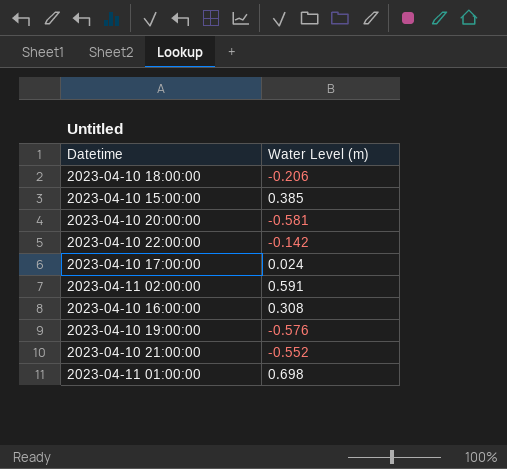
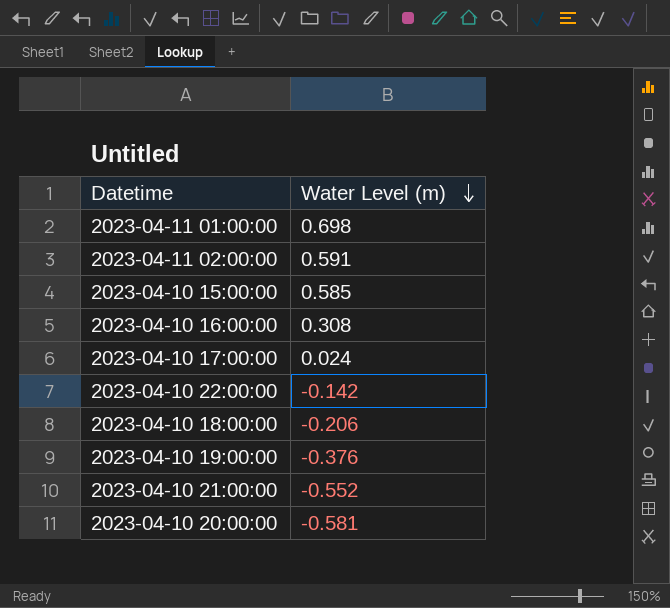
row order: none -> Water Level (m) descending
2023-04-10 15:00:00 | Water Level (m): 0.385 -> 0.585
2023-04-10 19:00:00 | Water Level (m): -0.576 -> -0.376

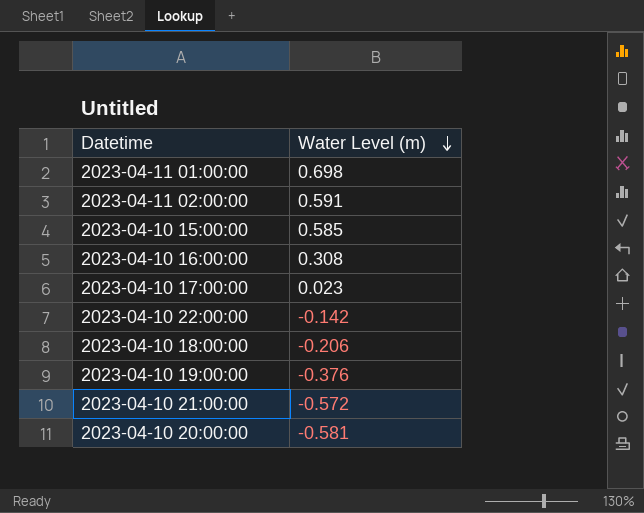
2023-04-10 17:00:00 | Water Level (m): 0.024 -> 0.023
2023-04-10 21:00:00 | Water Level (m): -0.552 -> -0.572

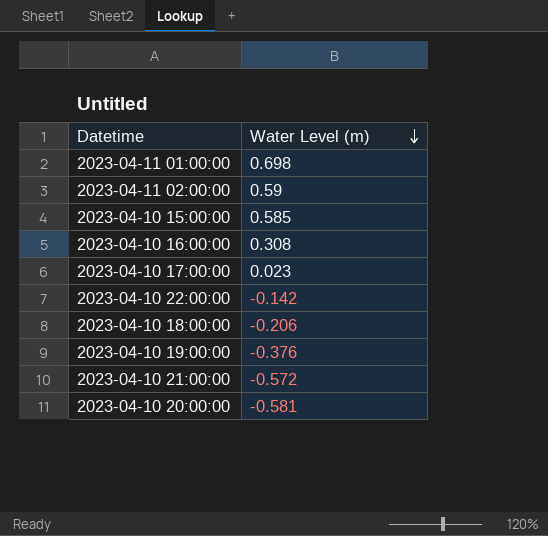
2023-04-11 02:00:00 | Water Level (m): 0.591 -> 0.59

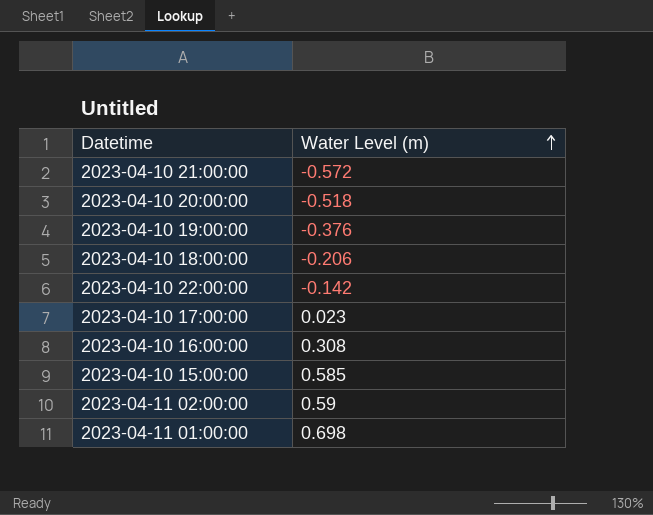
row order: Water Level (m) descending -> Water Level (m) ascending
2023-04-10 20:00:00 | Water Level (m): -0.581 -> -0.518

